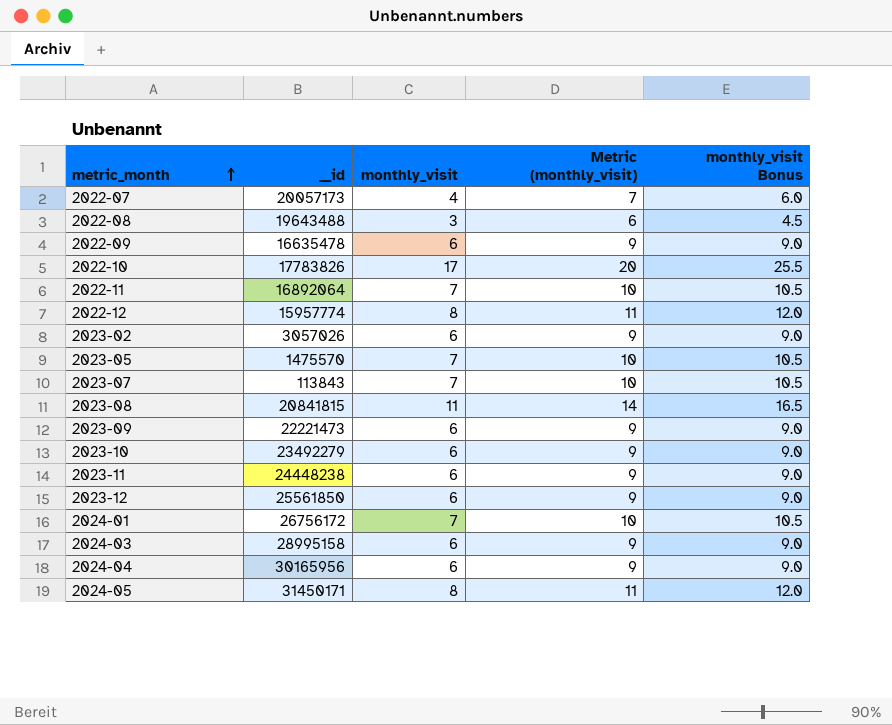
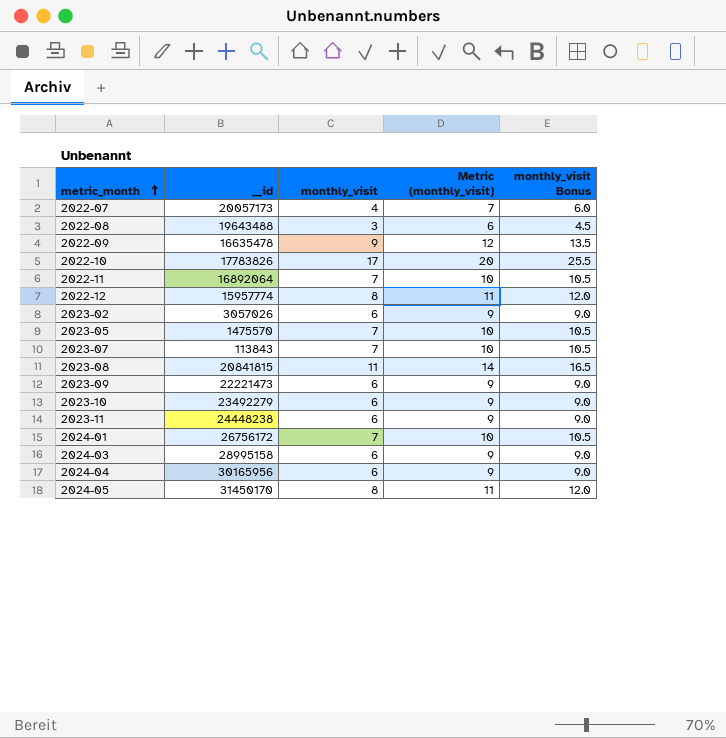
row 2023-12: 25561850 | 6 | 9 | 9.0 -> none
2022-09 | monthly_visit: 6 -> 9
2022-09 | Metric (monthly_visit): 9 -> 12
2022-09 | monthly_visit Bonus: 9.0 -> 13.5
2024-05 | __id: 31450171 -> 31450170

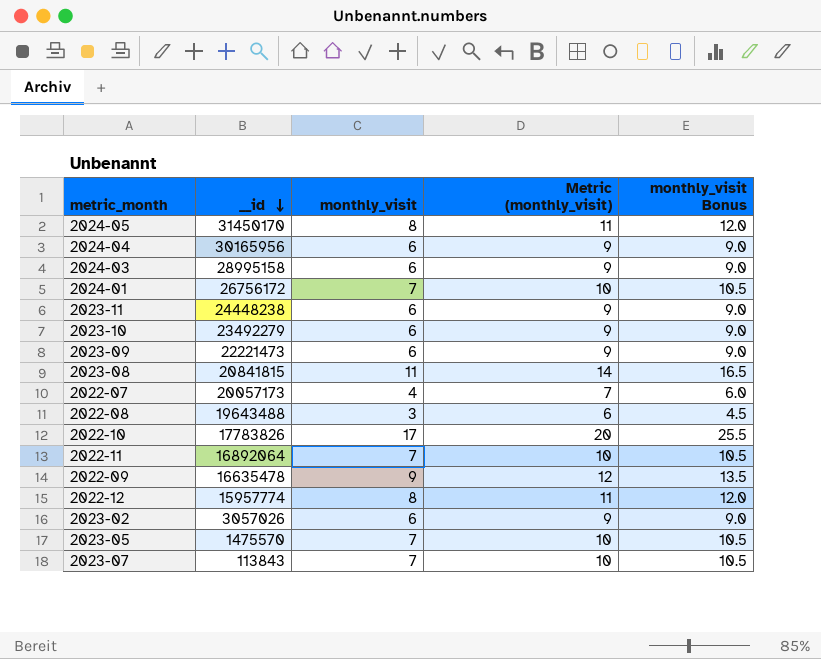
row order: metric_month ascending -> __id descending

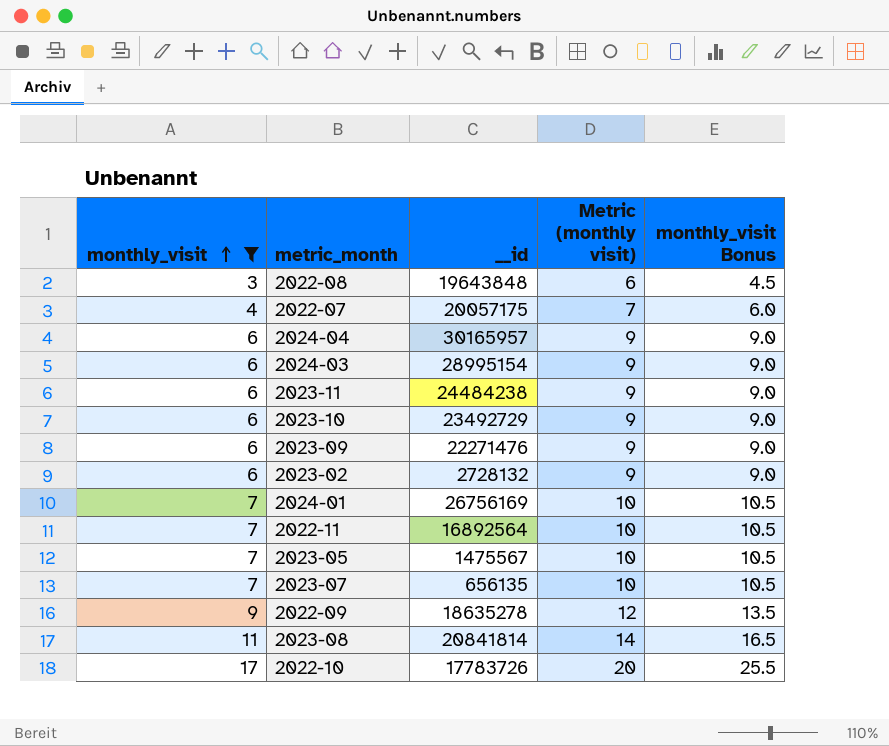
filter: none -> monthly_visit != 8
row order: __id descending -> monthly_visit ascending
column monthly_visit | position: 3 -> 1
column name: Metric (monthly_visit) -> Metric (monthly visit)
2022-08 | __id: 19643488 -> 19643848
2022-07 | __id: 20057173 -> 20057175
2024-04 | __id: 30165956 -> 30165957
2024-03 | __id: 28995158 -> 28995154
2023-11 | __id: 24448238 -> 24484238
2023-10 | __id: 23492279 -> 23492729
2023-09 | __id: 22221473 -> 22271476
2023-02 | __id: 3057026 -> 2728132
2024-01 | __id: 26756172 -> 26756169
2022-11 | __id: 16892064 -> 16892564
2023-05 | __id: 1475570 -> 1475567
2023-07 | __id: 113843 -> 656135
2022-09 | __id: 16635478 -> 18635278
2023-08 | __id: 20841815 -> 20841814
2022-10 | __id: 17783826 -> 17783726

